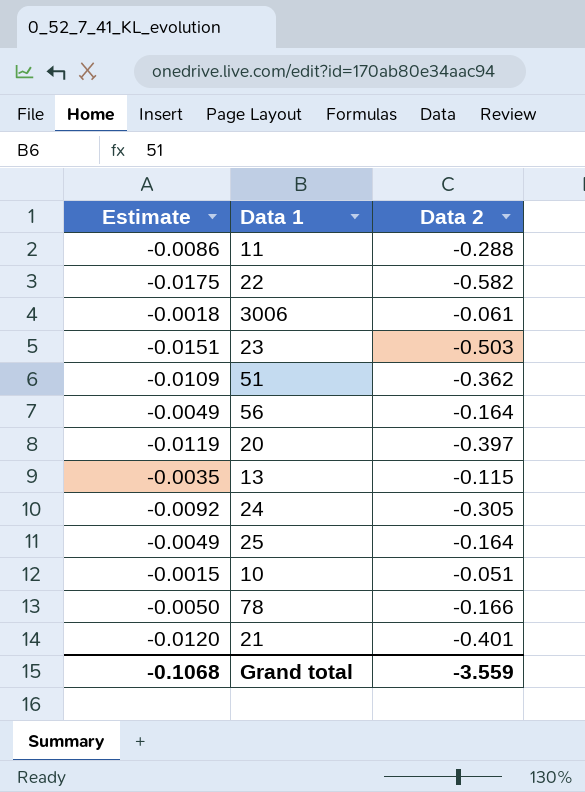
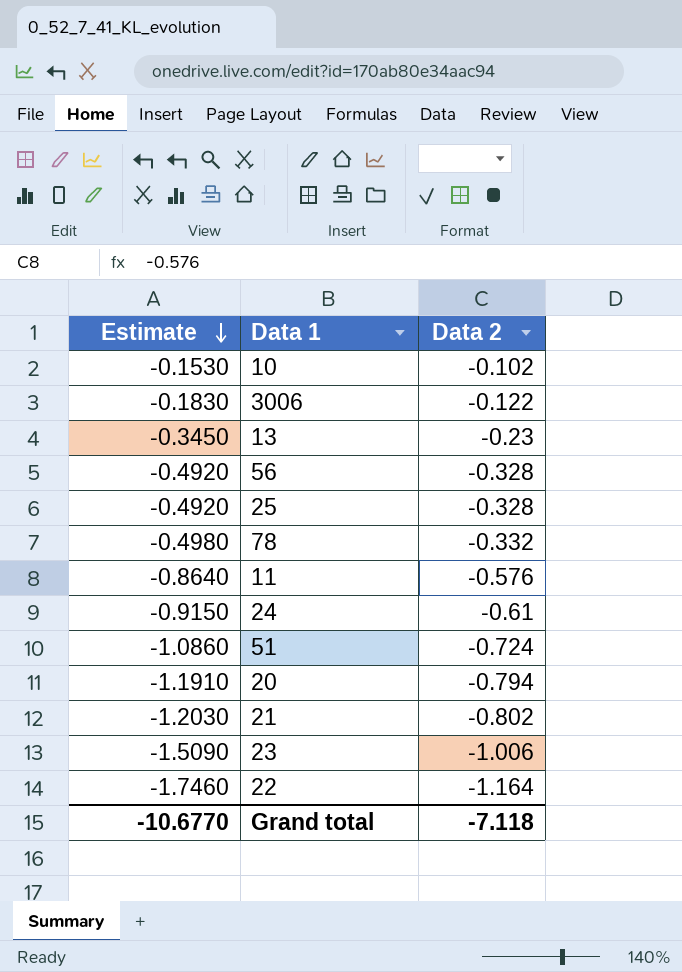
row order: none -> Estimate descending
column Estimate | formula: [Data 2] * 0.03 -> [Data 2] * 1.5
10 | Data 2: -0.051 -> -0.102
3006 | Data 2: -0.061 -> -0.122
13 | Data 2: -0.115 -> -0.23
56 | Data 2: -0.164 -> -0.328
25 | Data 2: -0.164 -> -0.328
78 | Data 2: -0.166 -> -0.332
11 | Data 2: -0.288 -> -0.576
24 | Data 2: -0.305 -> -0.61
51 | Data 2: -0.362 -> -0.724
20 | Data 2: -0.397 -> -0.794
21 | Data 2: -0.401 -> -0.802
23 | Data 2: -0.503 -> -1.006
22 | Data 2: -0.582 -> -1.164
Grand total | Estimate: -0.1068 -> -10.6770
Grand total | Data 2: -3.559 -> -7.118

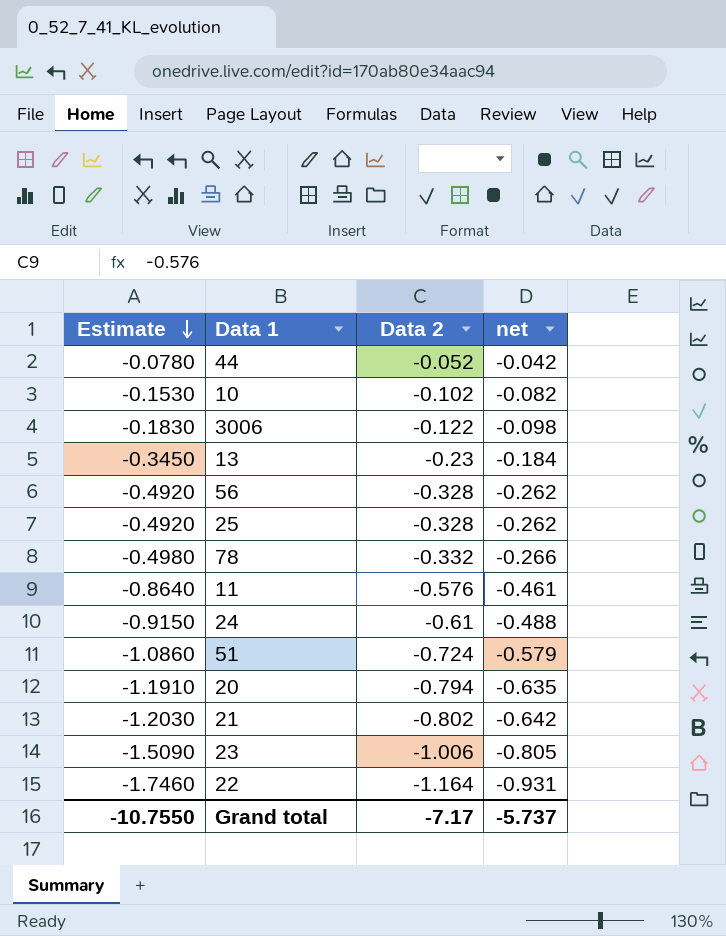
column net | formula: none -> [Data 2] * 0.8
row 44: none -> -0.0780 | -0.052 | -0.042
Grand total | Estimate: -10.6770 -> -10.7550
Grand total | Data 2: -7.118 -> -7.17

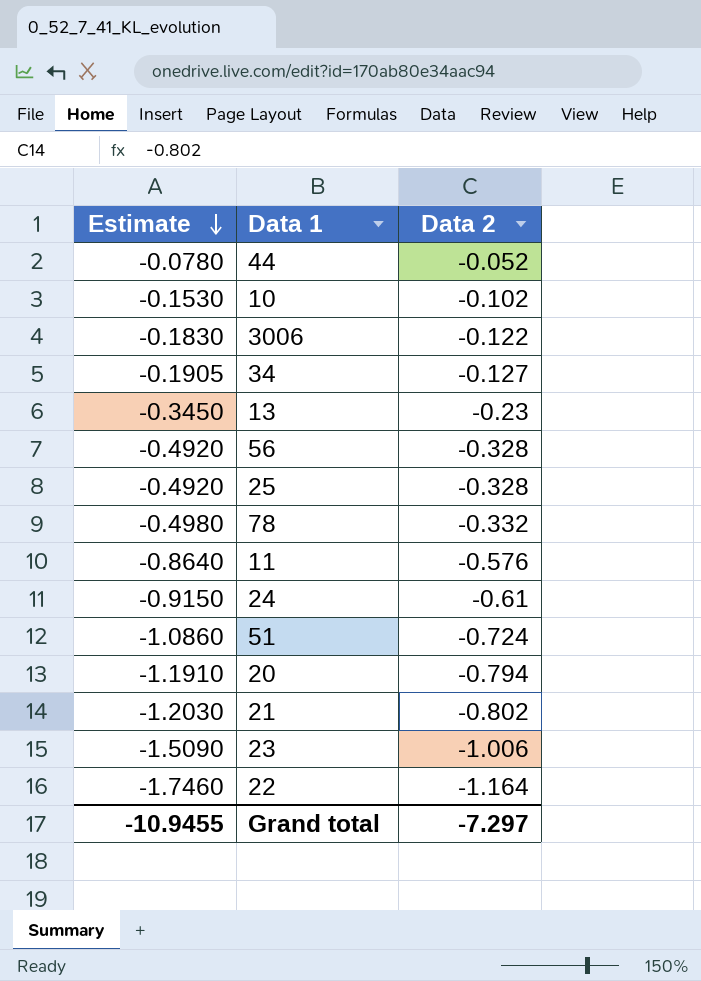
column net | formula: [Data 2] * 0.8 -> none
row 34: none -> -0.1905 | -0.127
Grand total | Estimate: -10.7550 -> -10.9455
Grand total | Data 2: -7.17 -> -7.297

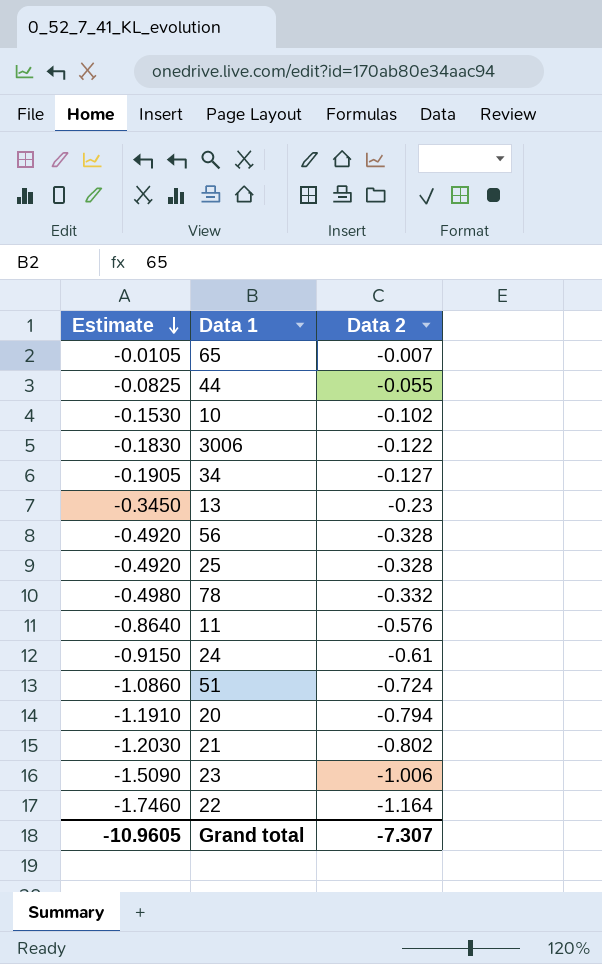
row 65: none -> -0.0105 | -0.007
44 | Estimate: -0.0780 -> -0.0825
44 | Data 2: -0.052 -> -0.055
Grand total | Estimate: -10.9455 -> -10.9605
Grand total | Data 2: -7.297 -> -7.307

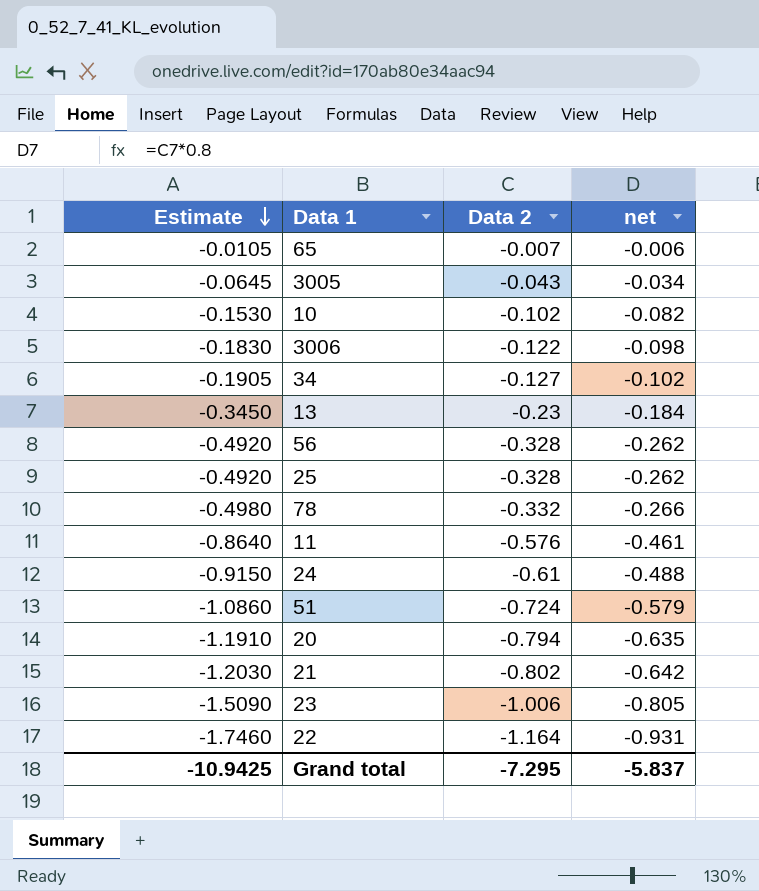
column net | formula: none -> [Data 2] * 0.8
row 44: -0.0825 | -0.055 -> none
row 3005: none -> -0.0645 | -0.043 | -0.034
Grand total | Estimate: -10.9605 -> -10.9425
Grand total | Data 2: -7.307 -> -7.295

